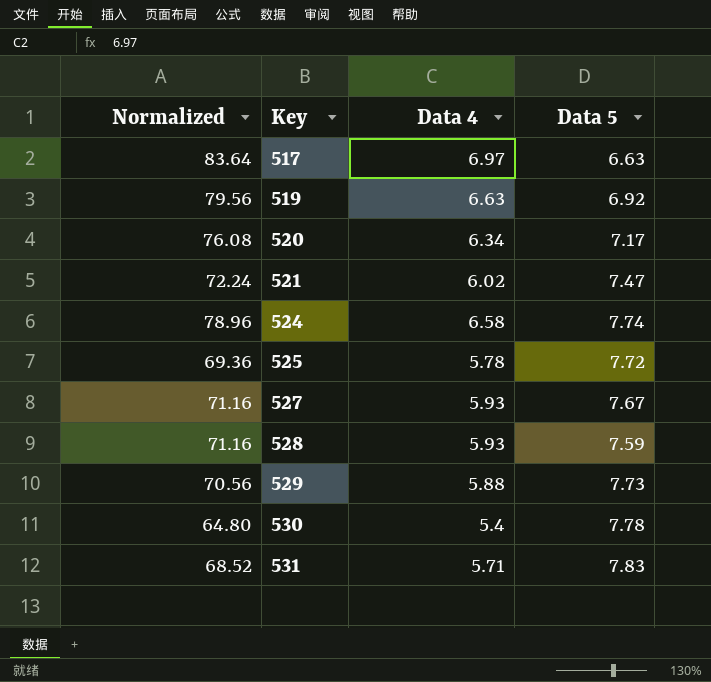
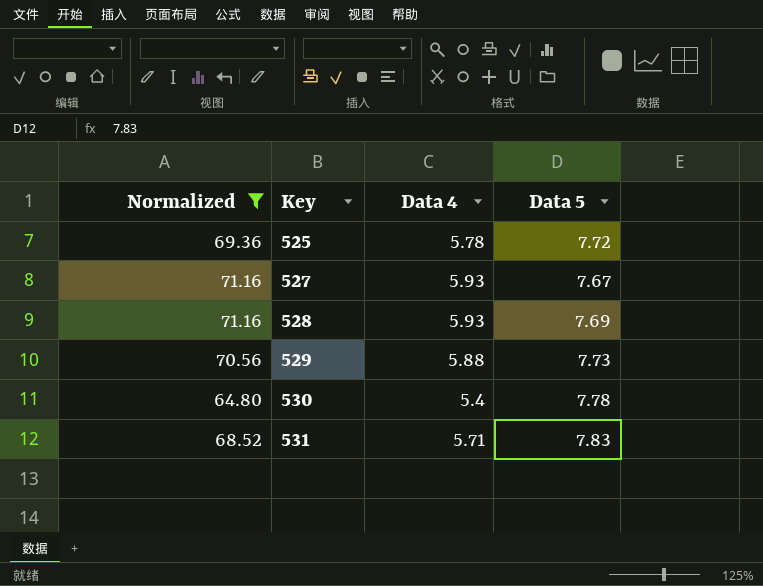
filter: none -> Normalized <= 71.16
528 | Data 5: 7.59 -> 7.69

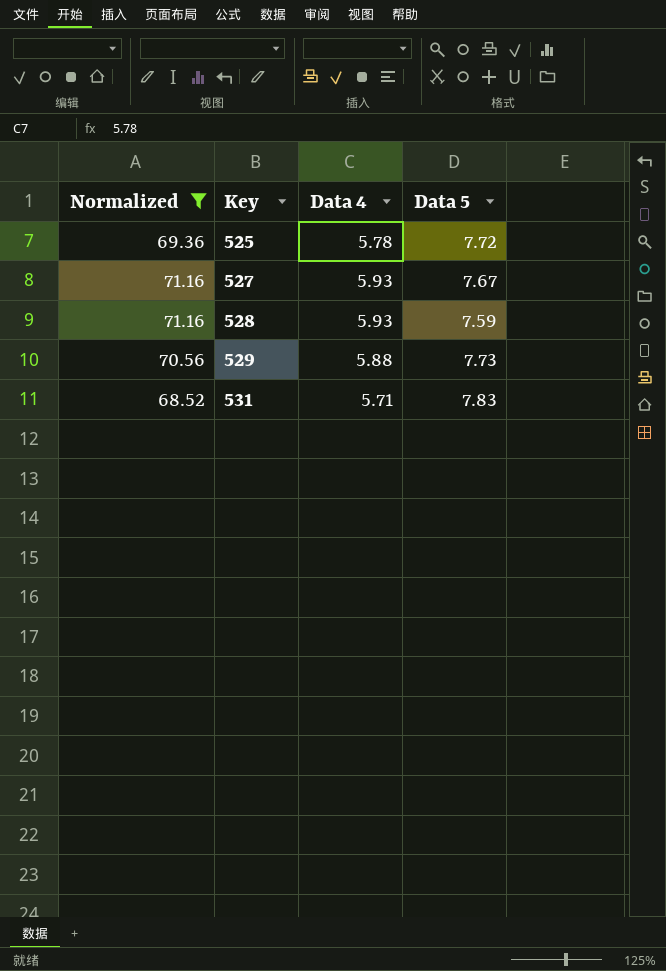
row 530: 64.80 | 5.4 | 7.78 -> none
528 | Data 5: 7.69 -> 7.59

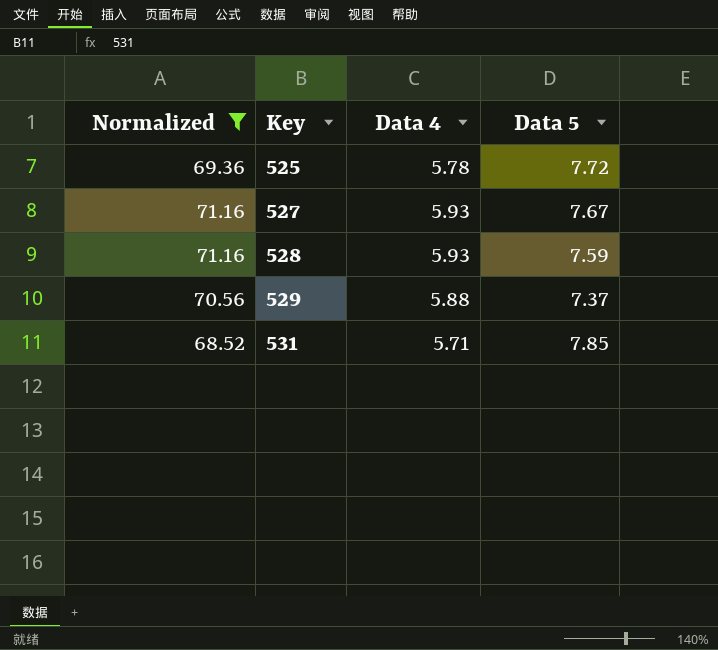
529 | Data 5: 7.73 -> 7.37
531 | Data 5: 7.83 -> 7.85

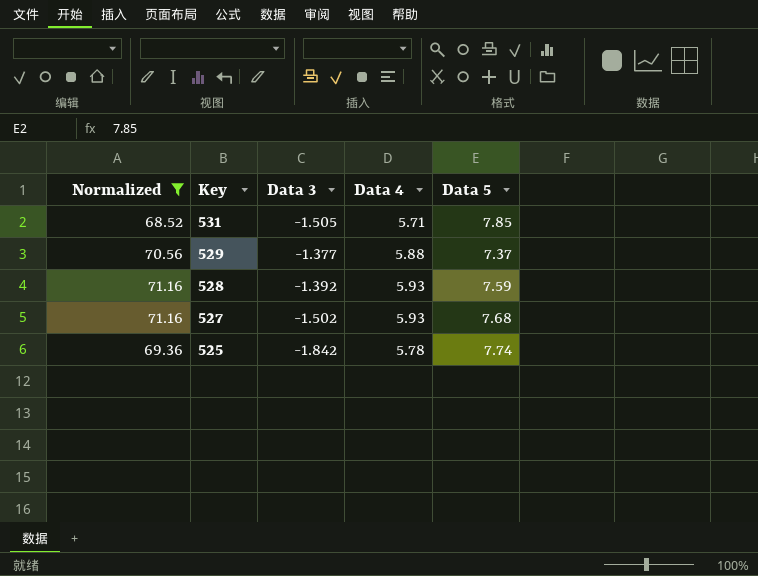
row order: Key ascending -> Key descending
column Data 3 | position: none -> 3
527 | Data 5: 7.67 -> 7.68
525 | Data 5: 7.72 -> 7.74

